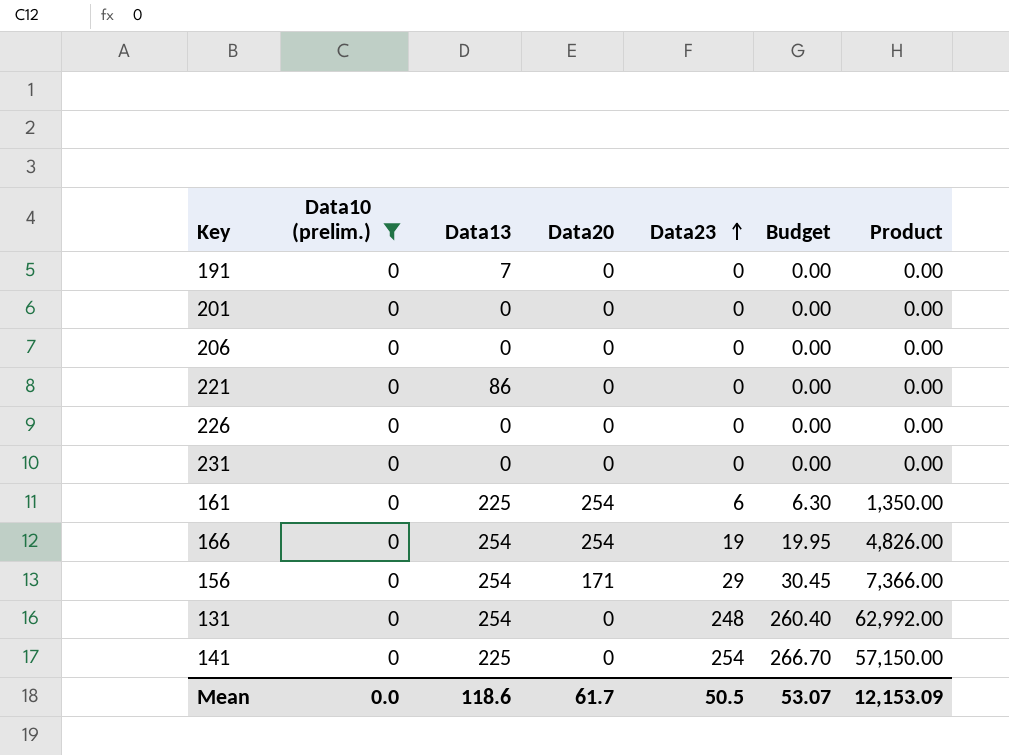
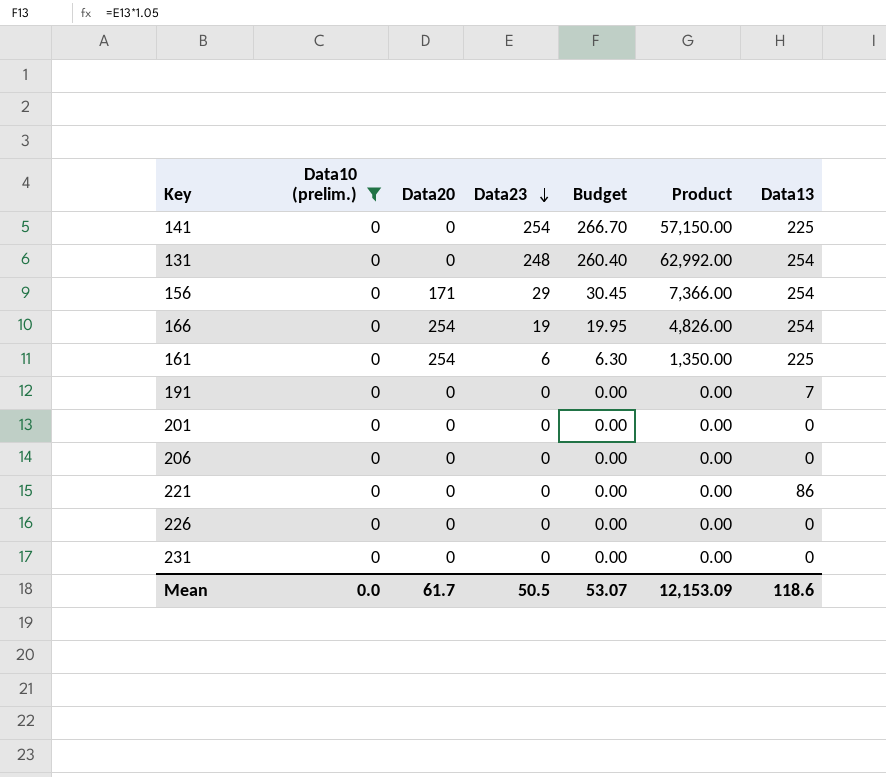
row order: Data23 ascending -> Data23 descending
column Data13 | position: 3 -> 7

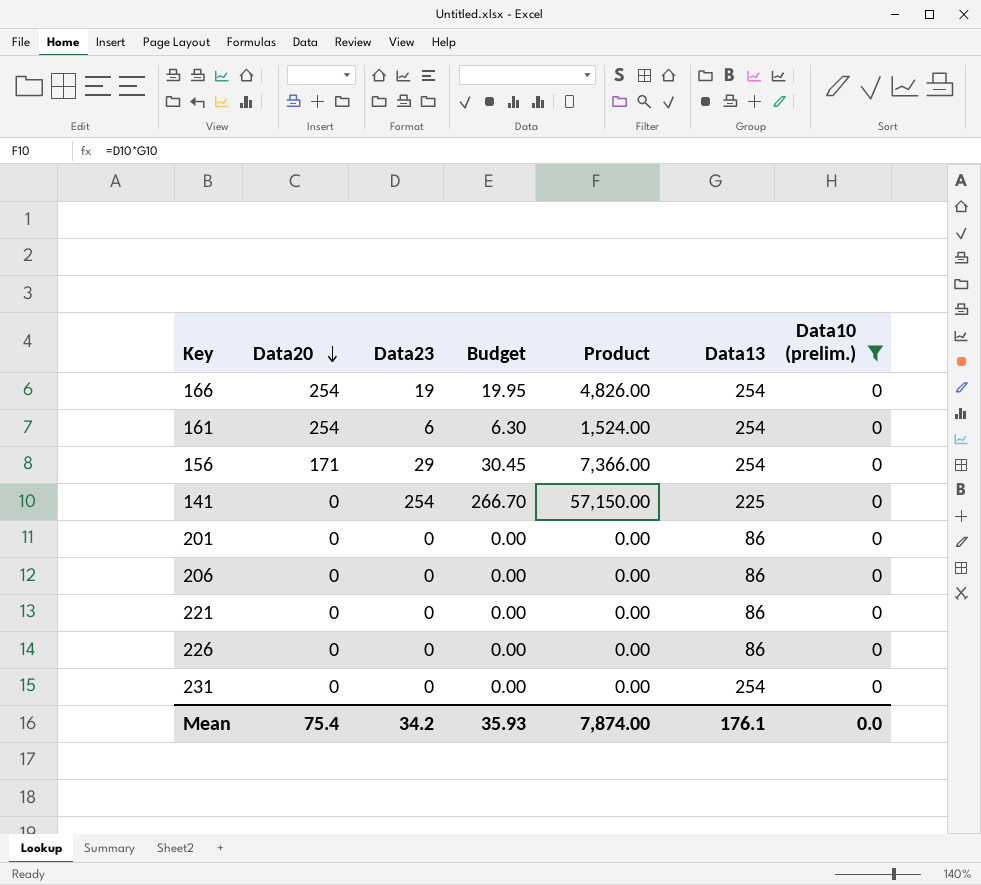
row order: Data23 descending -> Data20 descending
column Data10 (prelim.) | position: 2 -> 7
row 131: 0 | 0 | 248 | 260.40 | 62,992.00 | 254 -> none
row 191: 0 | 0 | 0 | 0.00 | 0.00 | 7 -> none
161 | Product: 1,350.00 -> 1,524.00
161 | Data13: 225 -> 254
201 | Data13: 0 -> 86
206 | Data13: 0 -> 86
226 | Data13: 0 -> 86
231 | Data13: 0 -> 254
Mean | Data20: 61.7 -> 75.4
Mean | Data23: 50.5 -> 34.2
Mean | Budget: 53.07 -> 35.93
Mean | Product: 12,153.09 -> 7,874.00
Mean | Data13: 118.6 -> 176.1

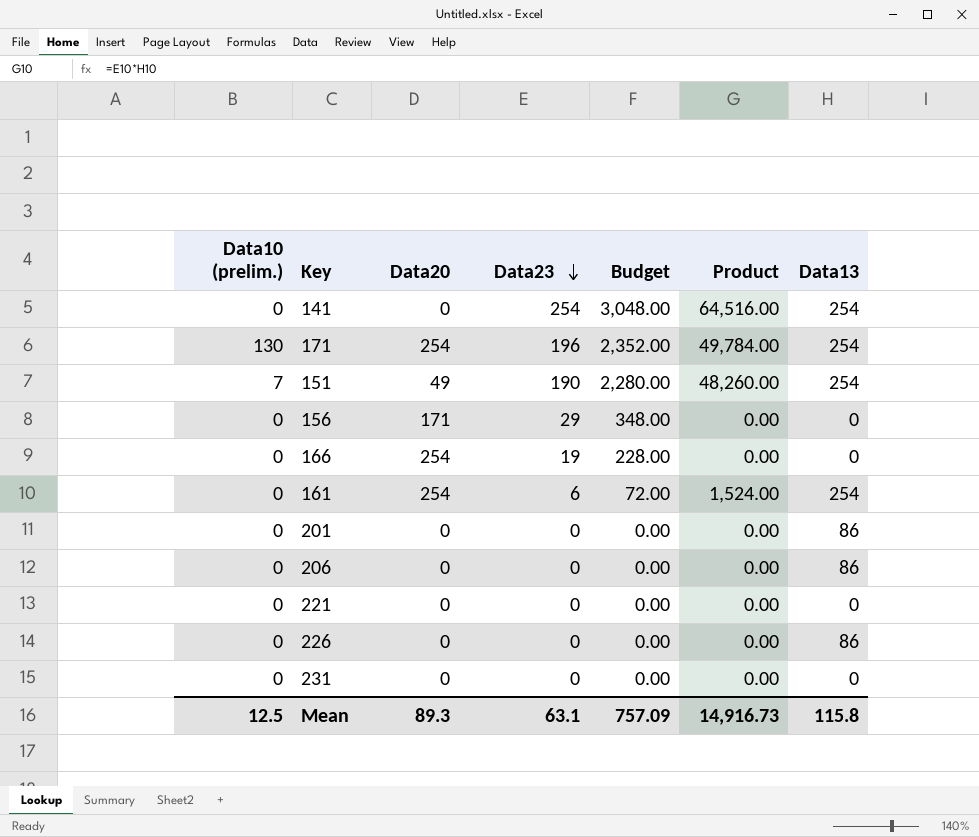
filter: Data10 (prelim.) = 0 -> none
row order: Data20 descending -> Data23 descending
column Data10 (prelim.) | position: 7 -> 1
column Budget | formula: [Data23] * 1.05 -> [Data23] * 12
141 | Product: 57,150.00 -> 64,516.00
141 | Data13: 225 -> 254
156 | Product: 7,366.00 -> 0.00
156 | Data13: 254 -> 0
166 | Product: 4,826.00 -> 0.00
166 | Data13: 254 -> 0
221 | Data13: 86 -> 0
231 | Data13: 254 -> 0
Mean | Data10 (prelim.): 0.0 -> 12.5
Mean | Data20: 75.4 -> 89.3
Mean | Data23: 34.2 -> 63.1
Mean | Budget: 35.93 -> 757.09
Mean | Product: 7,874.00 -> 14,916.73
Mean | Data13: 176.1 -> 115.8

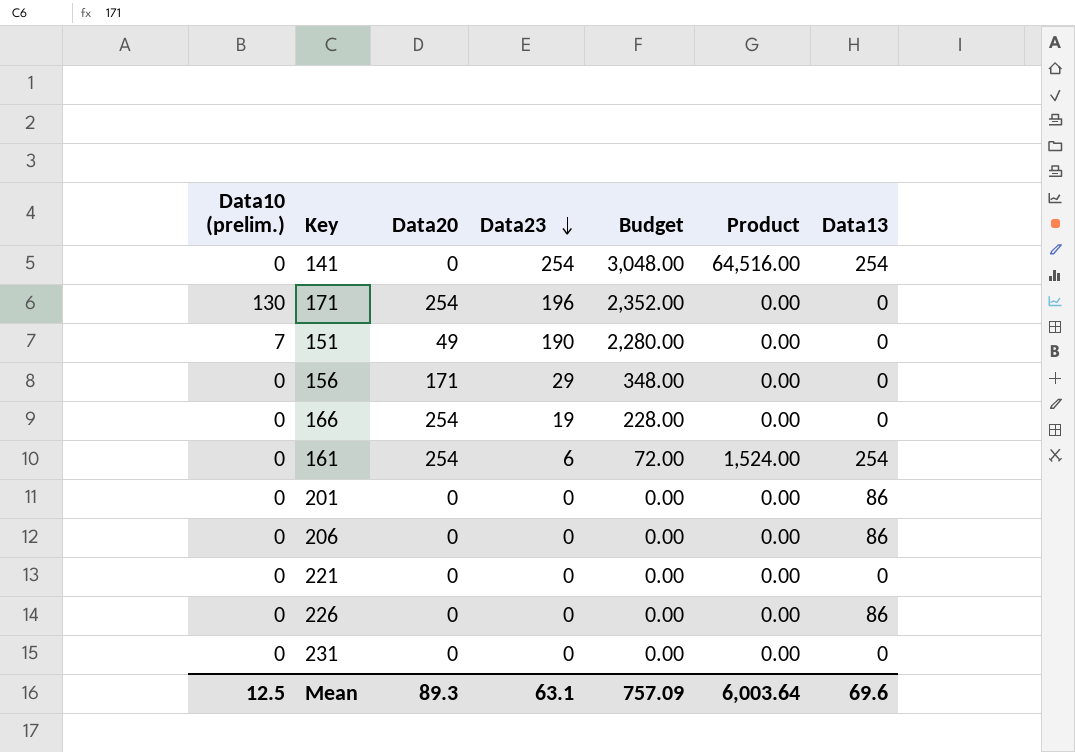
171 | Product: 49,784.00 -> 0.00
171 | Data13: 254 -> 0
151 | Product: 48,260.00 -> 0.00
151 | Data13: 254 -> 0
Mean | Product: 14,916.73 -> 6,003.64
Mean | Data13: 115.8 -> 69.6

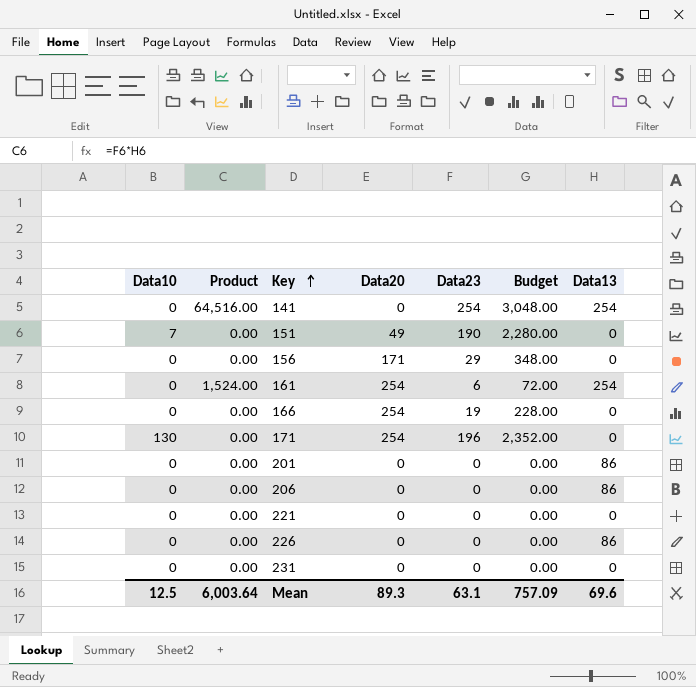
row order: Data23 descending -> Key ascending
column name: Data10 (prelim.) -> Data10
column Product | position: 6 -> 2

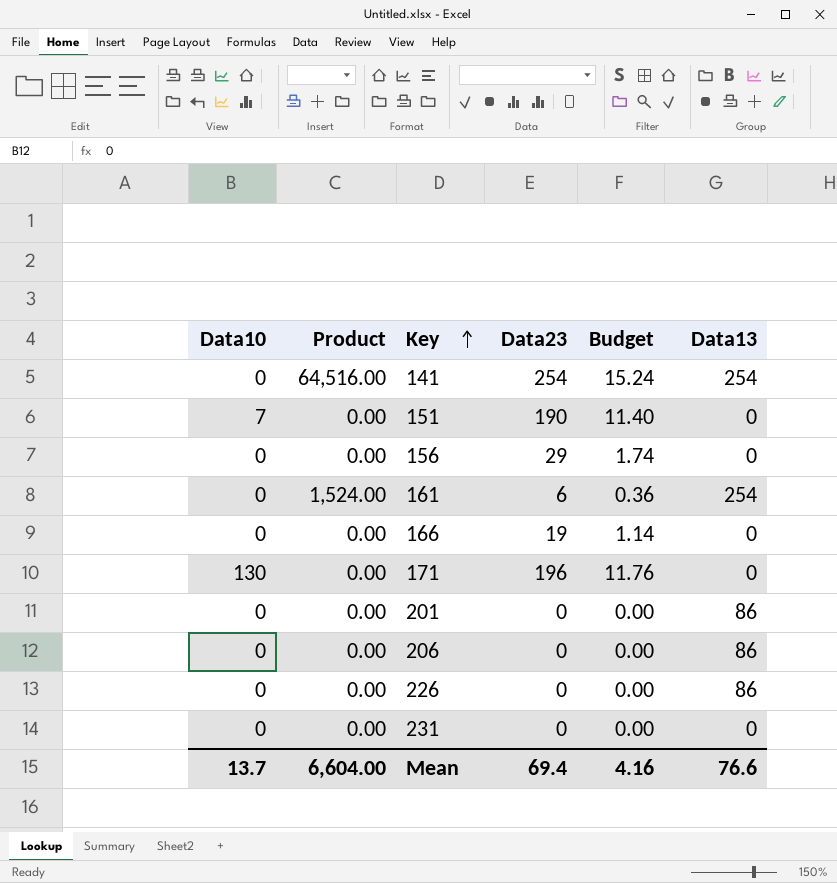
column Data20 | position: 4 -> none
column Budget | formula: [Data23] * 12 -> [Data23] * 0.06
row 221: 0 | 0.00 | 0 | 0 | 0.00 | 0 -> none
Mean | Data10: 12.5 -> 13.7
Mean | Product: 6,003.64 -> 6,604.00
Mean | Data23: 63.1 -> 69.4
Mean | Budget: 757.09 -> 4.16
Mean | Data13: 69.6 -> 76.6

